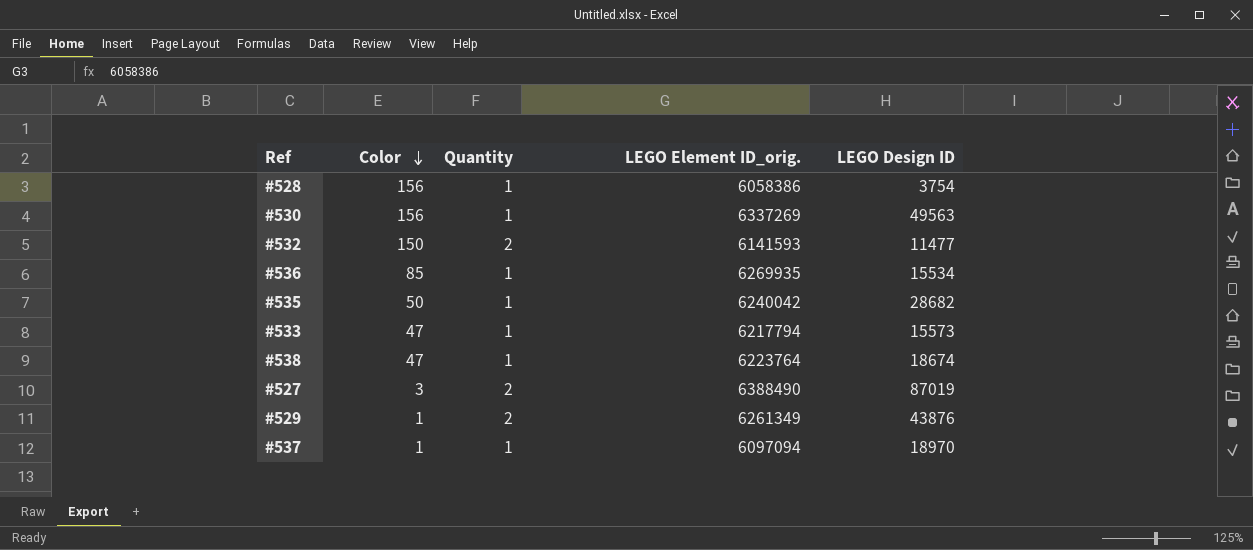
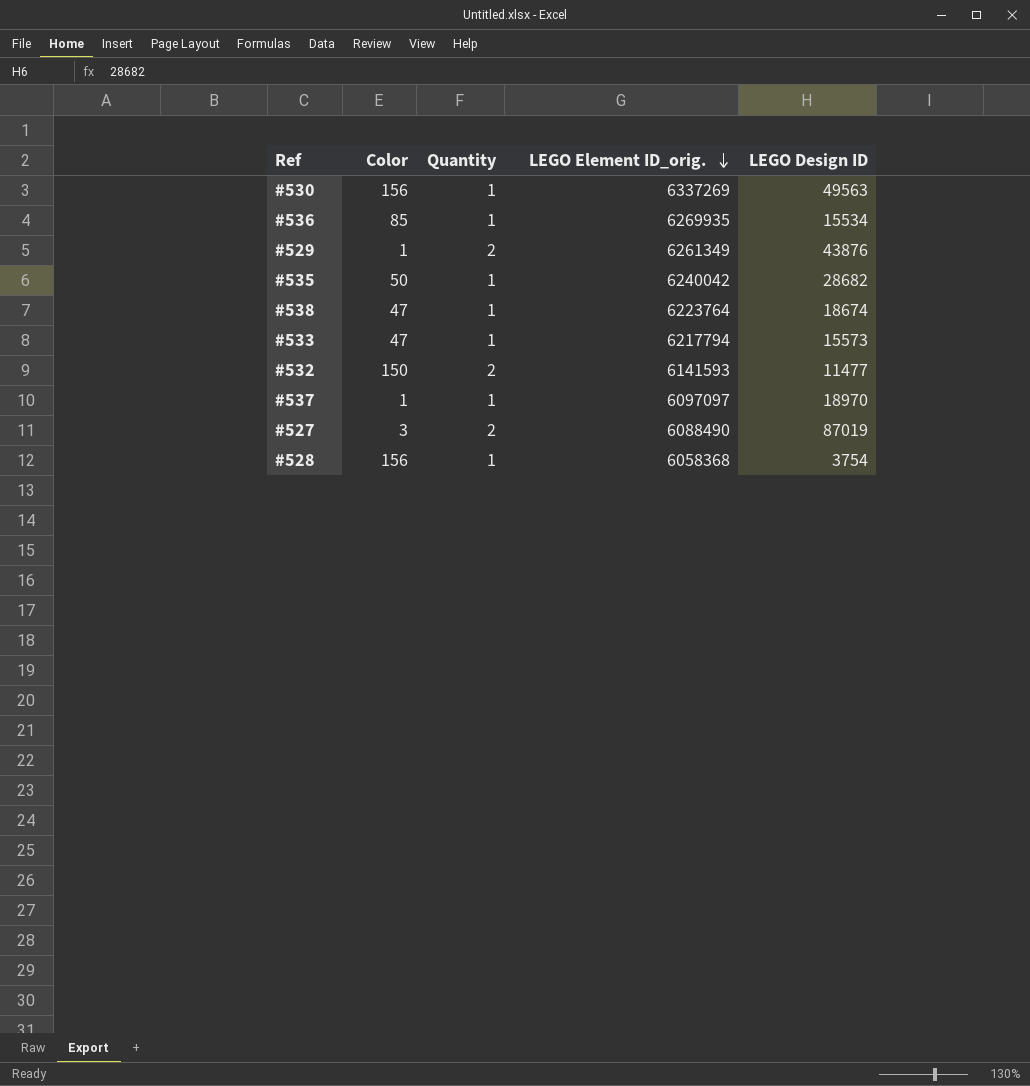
row order: Color descending -> LEGO Element ID_orig. descending
#537 | LEGO Element ID_orig.: 6097094 -> 6097097
#527 | LEGO Element ID_orig.: 6388490 -> 6088490
#528 | LEGO Element ID_orig.: 6058386 -> 6058368

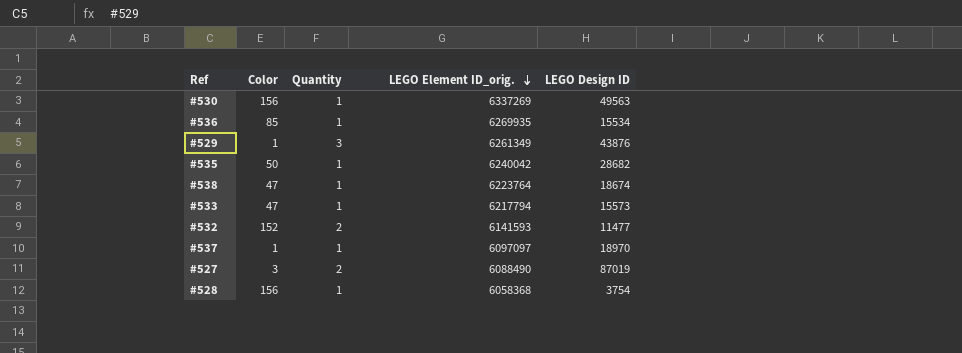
#529 | Quantity: 2 -> 3
#532 | Color: 150 -> 152

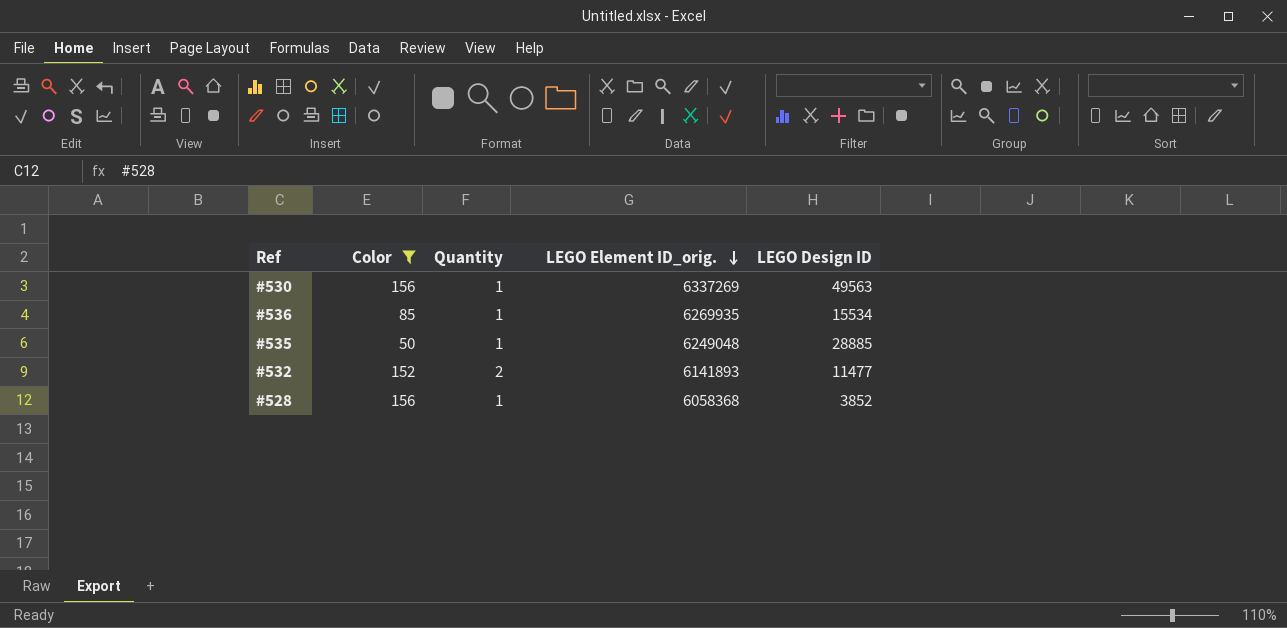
filter: none -> Color >= 50
#535 | LEGO Element ID_orig.: 6240042 -> 6249048
#535 | LEGO Design ID: 28682 -> 28885
#532 | LEGO Element ID_orig.: 6141593 -> 6141893
#528 | LEGO Design ID: 3754 -> 3852

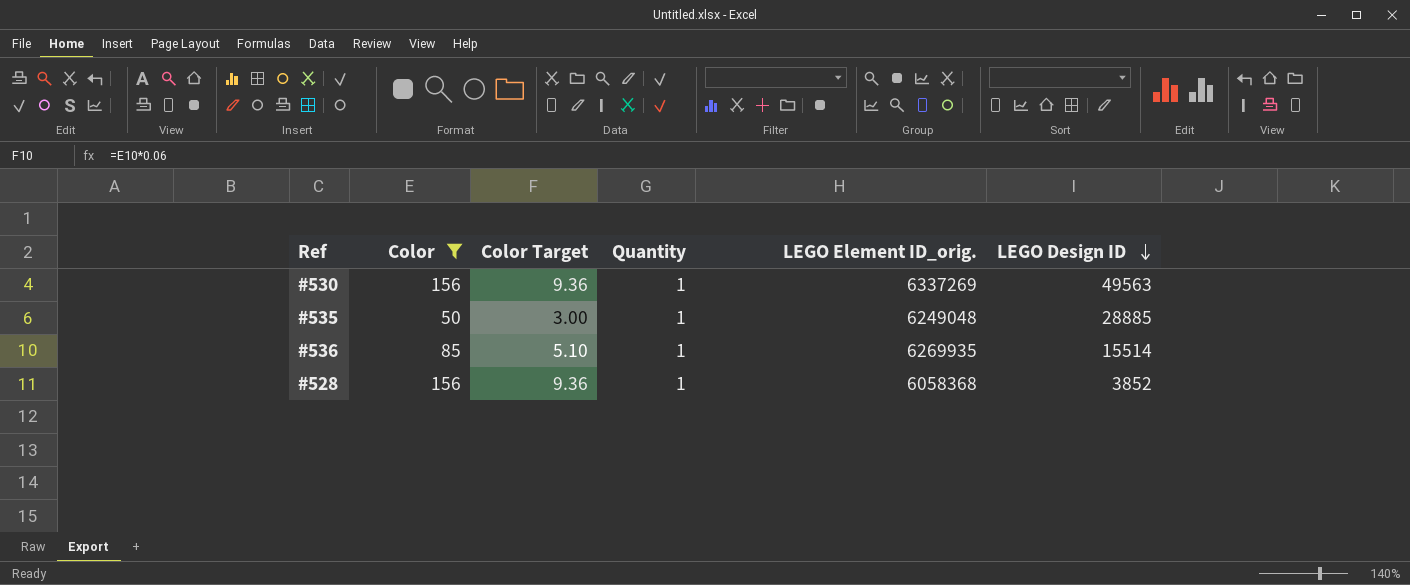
row order: LEGO Element ID_orig. descending -> LEGO Design ID descending
column Color Target | formula: none -> [Color] * 0.06
row #532: 152 | 2 | 6141893 | 11477 -> none
#536 | LEGO Design ID: 15534 -> 15514

